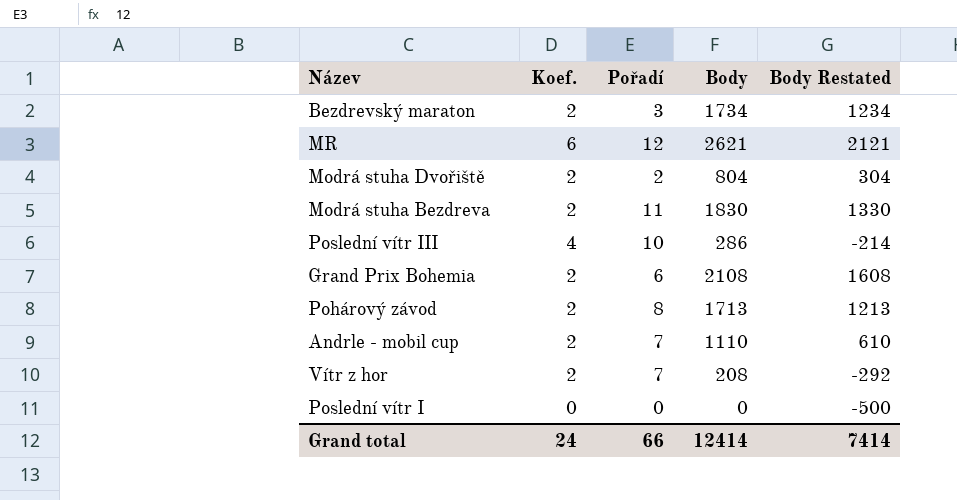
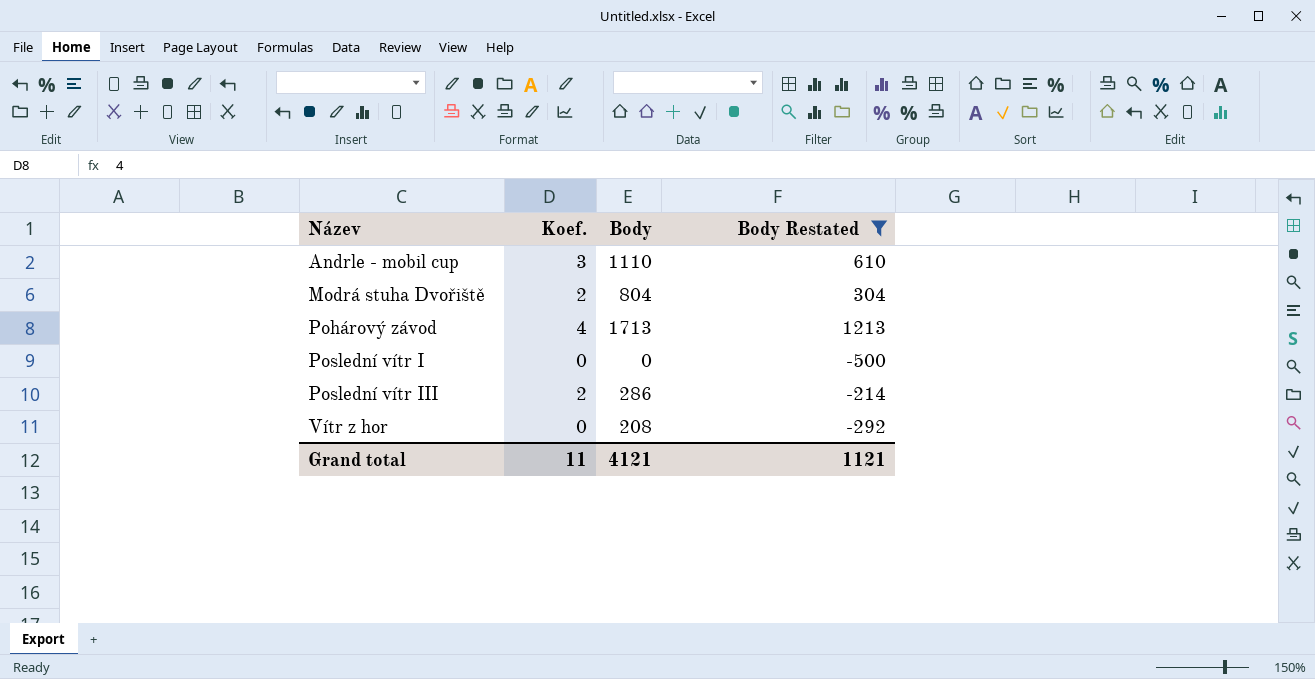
filter: none -> Body Restated <= 1213
row order: none -> Název ascending
column Pořadí | position: 3 -> none
Andrle - mobil cup | Koef.: 2 -> 3
Pohárový závod | Koef.: 2 -> 4
Poslední vítr III | Koef.: 4 -> 2
Vítr z hor | Koef.: 2 -> 0
Grand total | Koef.: 24 -> 11
Grand total | Body: 12414 -> 4121
Grand total | Body Restated: 7414 -> 1121

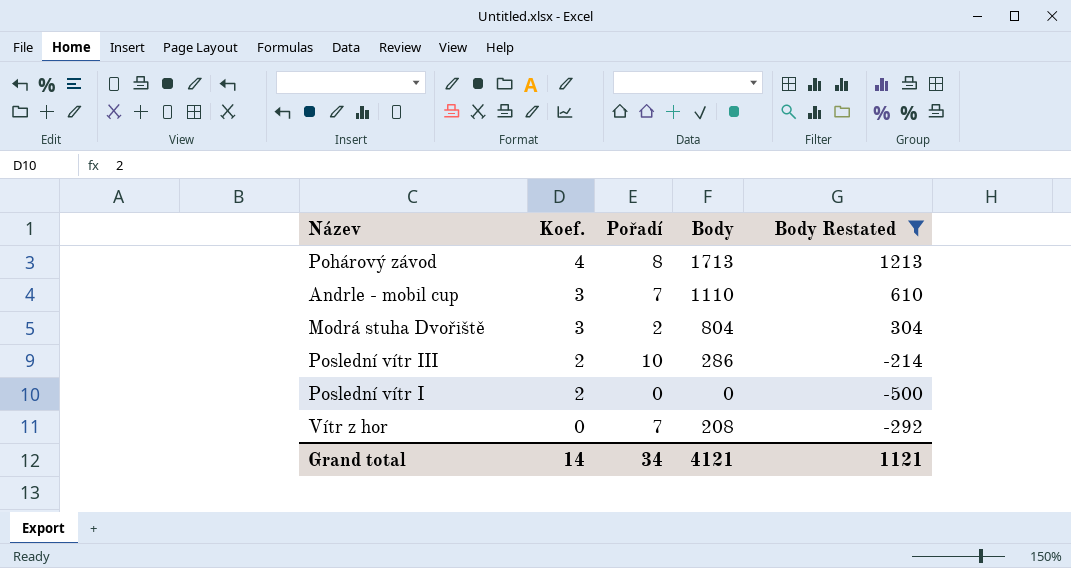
row order: Název ascending -> Koef. descending
column Pořadí | position: none -> 3
Modrá stuha Dvořiště | Koef.: 2 -> 3
Poslední vítr I | Koef.: 0 -> 2
Grand total | Koef.: 11 -> 14

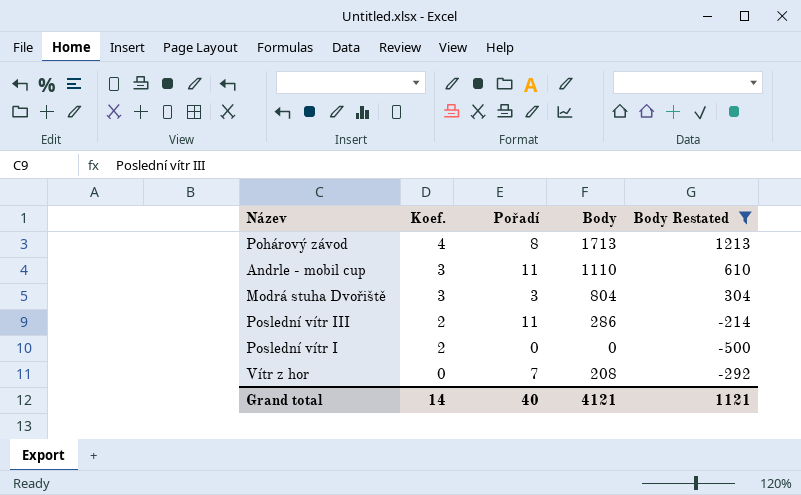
Andrle - mobil cup | Pořadí: 7 -> 11
Modrá stuha Dvořiště | Pořadí: 2 -> 3
Poslední vítr III | Pořadí: 10 -> 11
Grand total | Pořadí: 34 -> 40

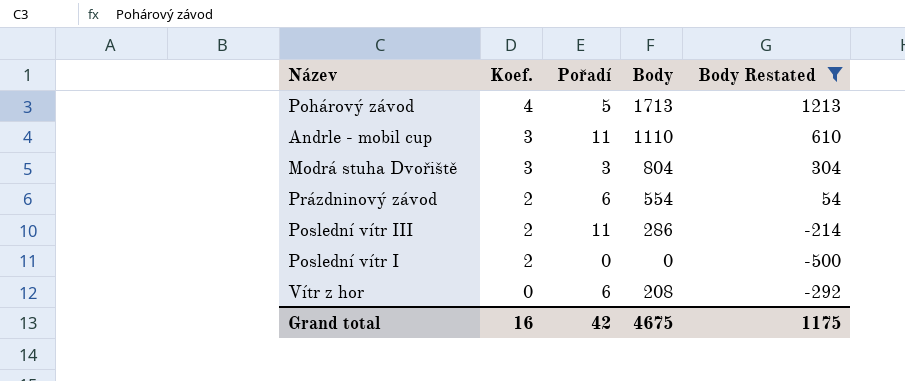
Pohárový závod | Pořadí: 8 -> 5
row Prázdninový závod: none -> 2 | 6 | 554 | 54
Vítr z hor | Pořadí: 7 -> 6
Grand total | Koef.: 14 -> 16
Grand total | Pořadí: 40 -> 42
Grand total | Body: 4121 -> 4675
Grand total | Body Restated: 1121 -> 1175

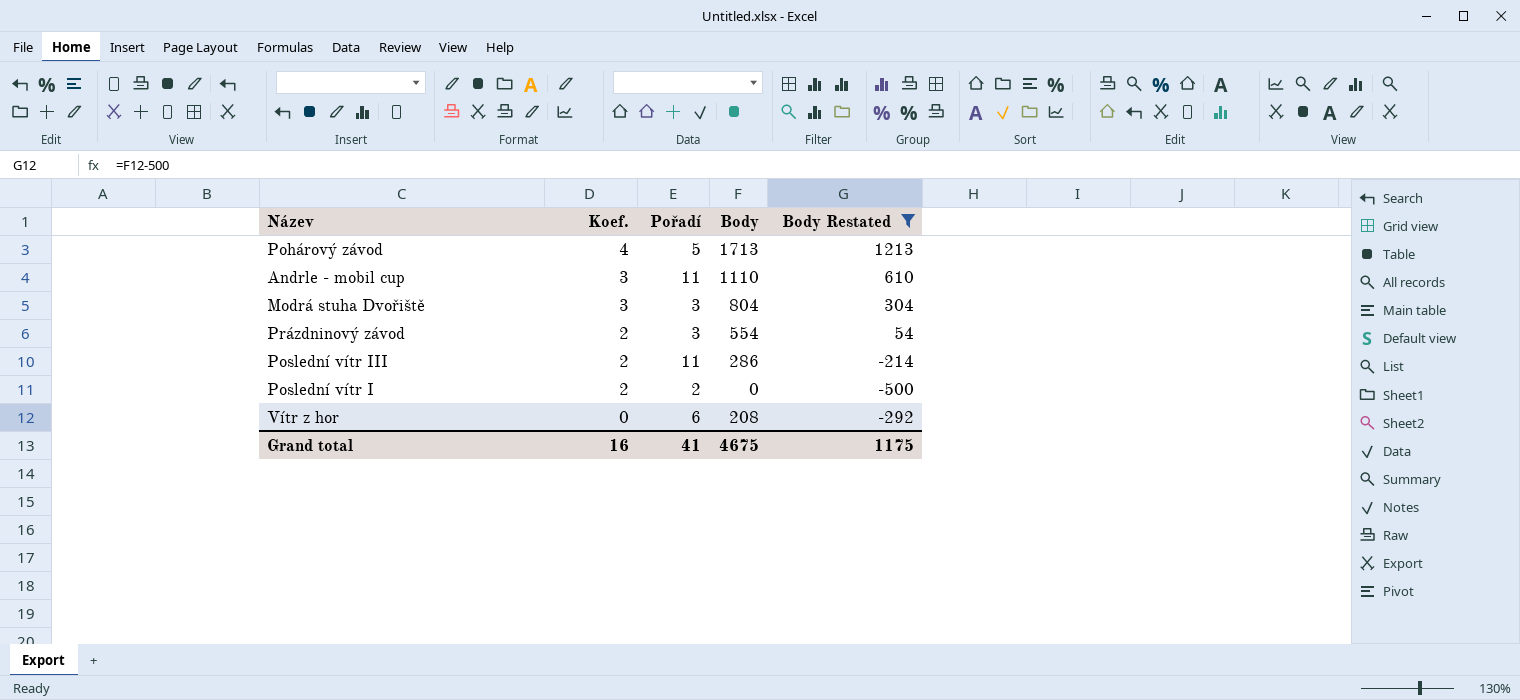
Prázdninový závod | Pořadí: 6 -> 3
Poslední vítr I | Pořadí: 0 -> 2
Grand total | Pořadí: 42 -> 41

